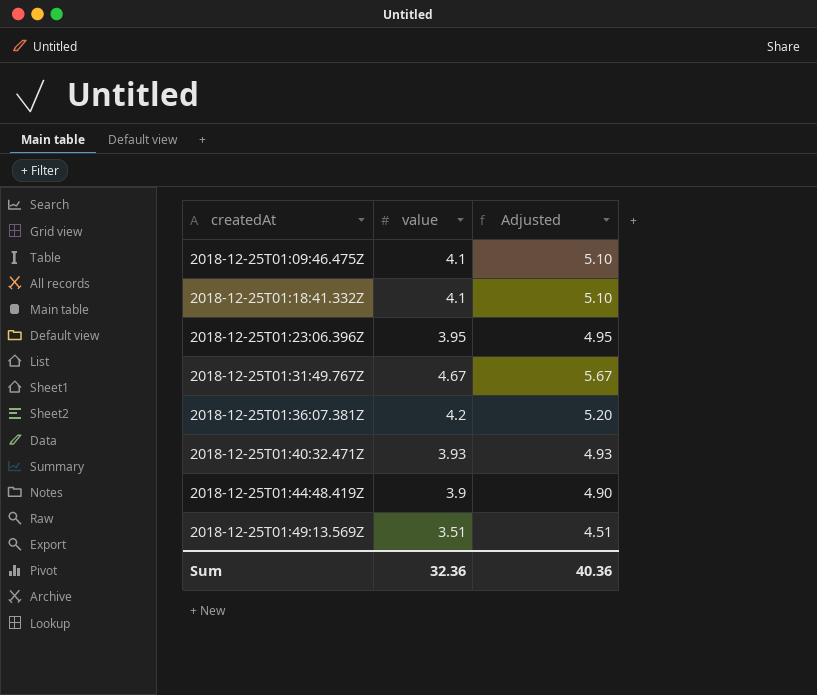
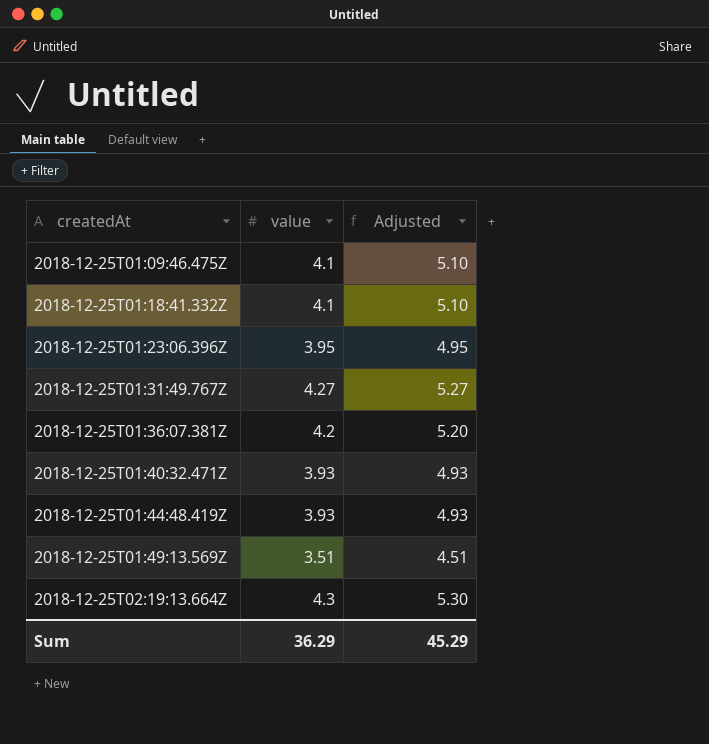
2018-12-25T01:31:49.767Z | value: 4.67 -> 4.27
2018-12-25T01:31:49.767Z | Adjusted: 5.67 -> 5.27
2018-12-25T01:44:48.419Z | value: 3.9 -> 3.93
2018-12-25T01:44:48.419Z | Adjusted: 4.90 -> 4.93
row 2018-12-25T02:19:13.664Z: none -> 4.3 | 5.30
Sum | value: 32.36 -> 36.29
Sum | Adjusted: 40.36 -> 45.29

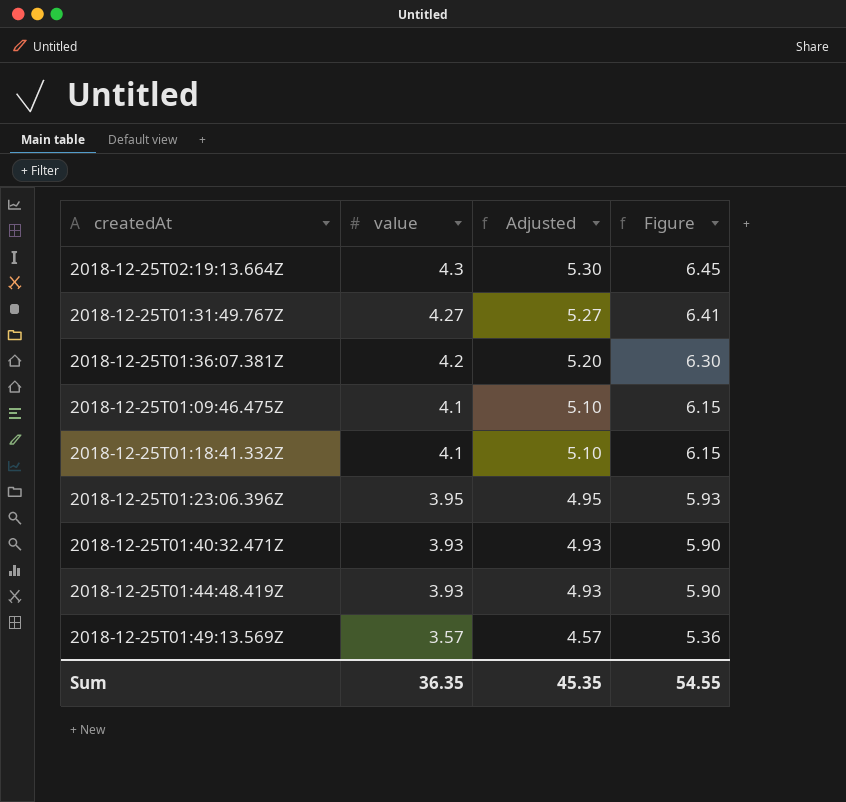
row order: createdAt ascending -> value descending
column Figure | formula: none -> [value] * 1.5
2018-12-25T01:49:13.569Z | value: 3.51 -> 3.57
2018-12-25T01:49:13.569Z | Adjusted: 4.51 -> 4.57
Sum | value: 36.29 -> 36.35
Sum | Adjusted: 45.29 -> 45.35

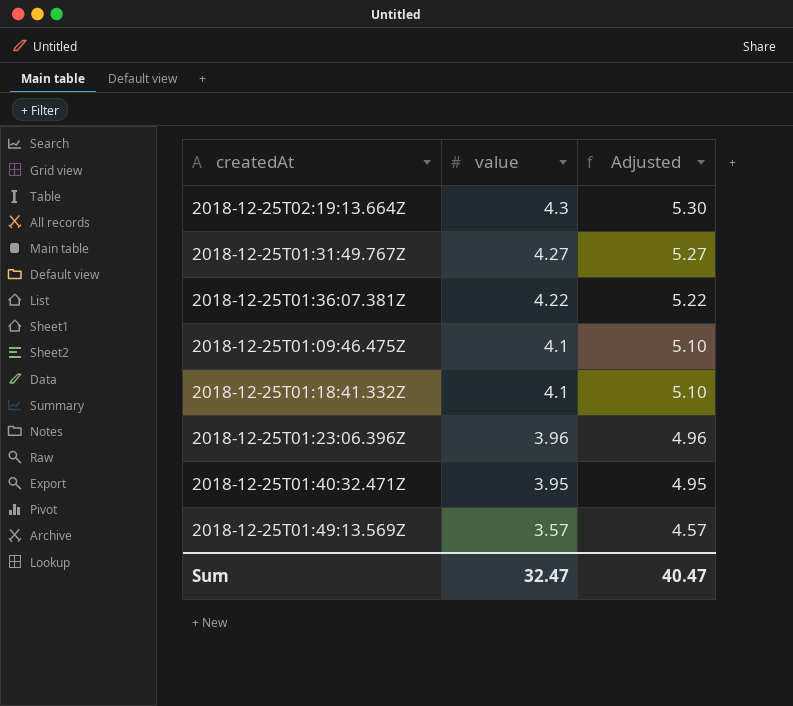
column Figure | formula: [value] * 1.5 -> none
row 2018-12-25T01:44:48.419Z: 3.93 | 4.93 | 5.90 -> none
2018-12-25T01:36:07.381Z | value: 4.2 -> 4.22
2018-12-25T01:36:07.381Z | Adjusted: 5.20 -> 5.22
2018-12-25T01:23:06.396Z | value: 3.95 -> 3.96
2018-12-25T01:23:06.396Z | Adjusted: 4.95 -> 4.96
2018-12-25T01:40:32.471Z | value: 3.93 -> 3.95
2018-12-25T01:40:32.471Z | Adjusted: 4.93 -> 4.95
Sum | value: 36.35 -> 32.47
Sum | Adjusted: 45.35 -> 40.47

